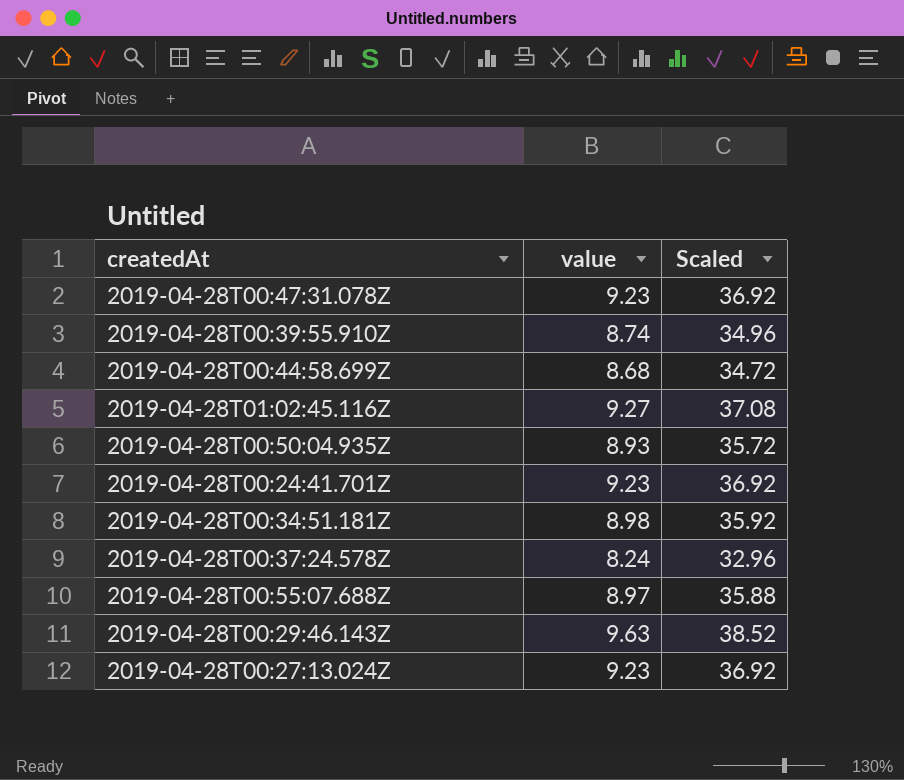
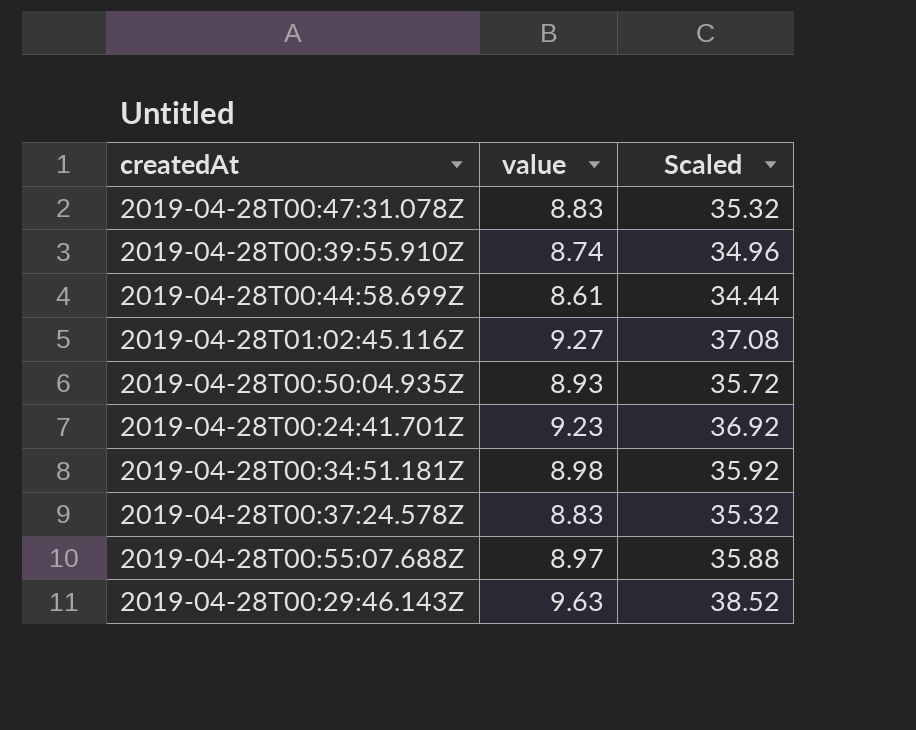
row 2019-04-28T00:27:13.024Z: 9.23 | 36.92 -> none
2019-04-28T00:47:31.078Z | value: 9.23 -> 8.83
2019-04-28T00:47:31.078Z | Scaled: 36.92 -> 35.32
2019-04-28T00:44:58.699Z | value: 8.68 -> 8.61
2019-04-28T00:44:58.699Z | Scaled: 34.72 -> 34.44
2019-04-28T00:37:24.578Z | value: 8.24 -> 8.83
2019-04-28T00:37:24.578Z | Scaled: 32.96 -> 35.32

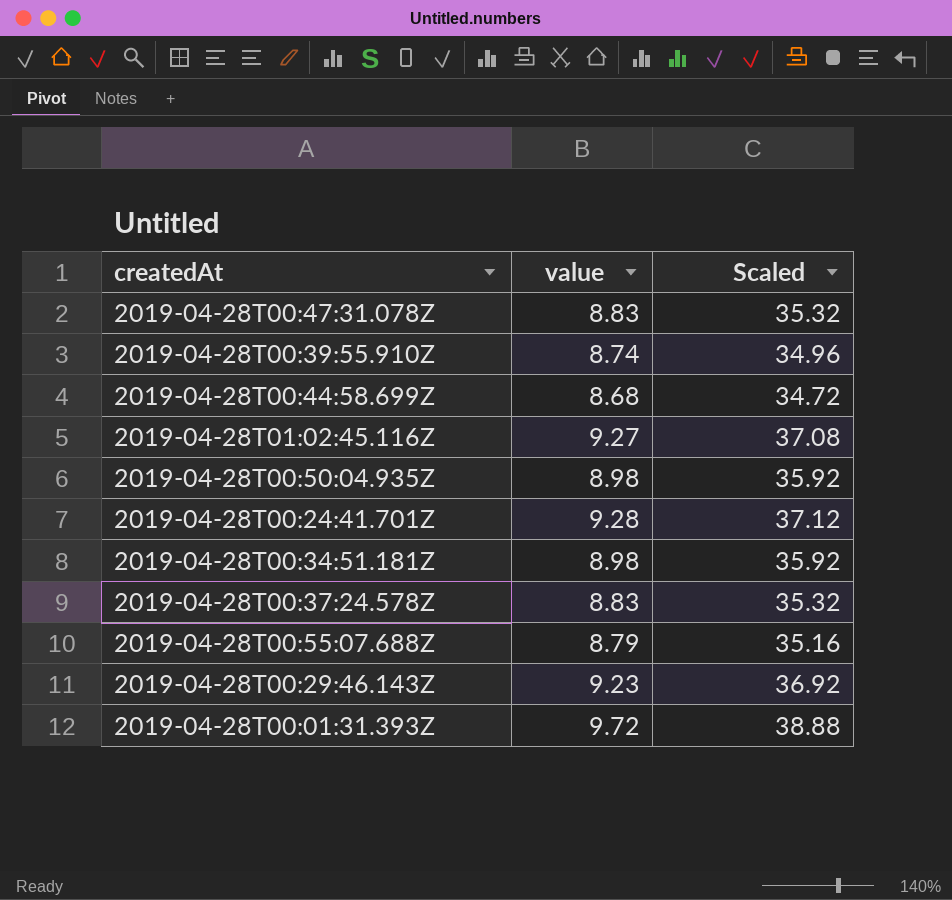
2019-04-28T00:44:58.699Z | value: 8.61 -> 8.68
2019-04-28T00:44:58.699Z | Scaled: 34.44 -> 34.72
2019-04-28T00:50:04.935Z | value: 8.93 -> 8.98
2019-04-28T00:50:04.935Z | Scaled: 35.72 -> 35.92
2019-04-28T00:24:41.701Z | value: 9.23 -> 9.28
2019-04-28T00:24:41.701Z | Scaled: 36.92 -> 37.12
2019-04-28T00:55:07.688Z | value: 8.97 -> 8.79
2019-04-28T00:55:07.688Z | Scaled: 35.88 -> 35.16
2019-04-28T00:29:46.143Z | value: 9.63 -> 9.23
2019-04-28T00:29:46.143Z | Scaled: 38.52 -> 36.92
row 2019-04-28T00:01:31.393Z: none -> 9.72 | 38.88

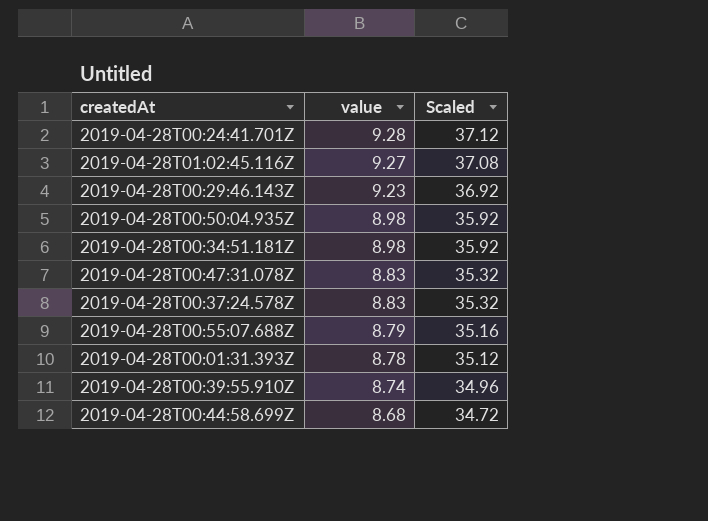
row order: none -> value descending
2019-04-28T00:01:31.393Z | value: 9.72 -> 8.78
2019-04-28T00:01:31.393Z | Scaled: 38.88 -> 35.12

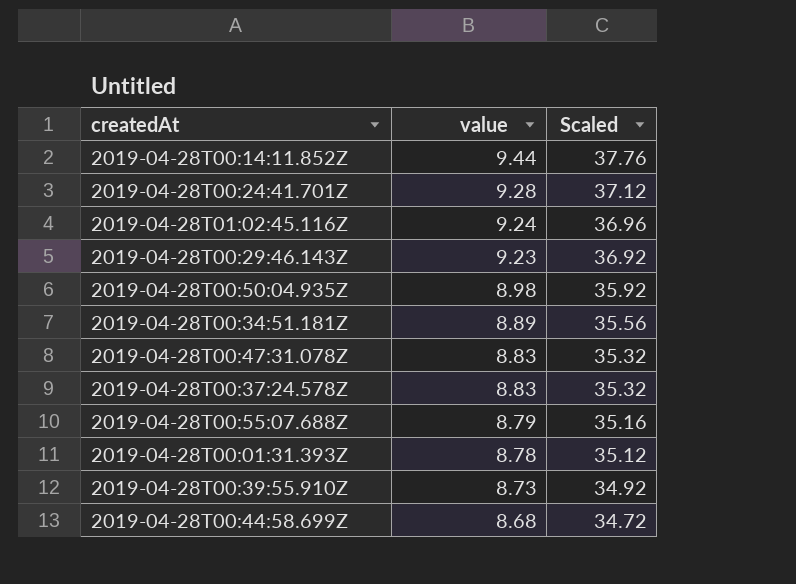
row 2019-04-28T00:14:11.852Z: none -> 9.44 | 37.76
2019-04-28T01:02:45.116Z | value: 9.27 -> 9.24
2019-04-28T01:02:45.116Z | Scaled: 37.08 -> 36.96
2019-04-28T00:34:51.181Z | value: 8.98 -> 8.89
2019-04-28T00:34:51.181Z | Scaled: 35.92 -> 35.56
2019-04-28T00:39:55.910Z | value: 8.74 -> 8.73
2019-04-28T00:39:55.910Z | Scaled: 34.96 -> 34.92

